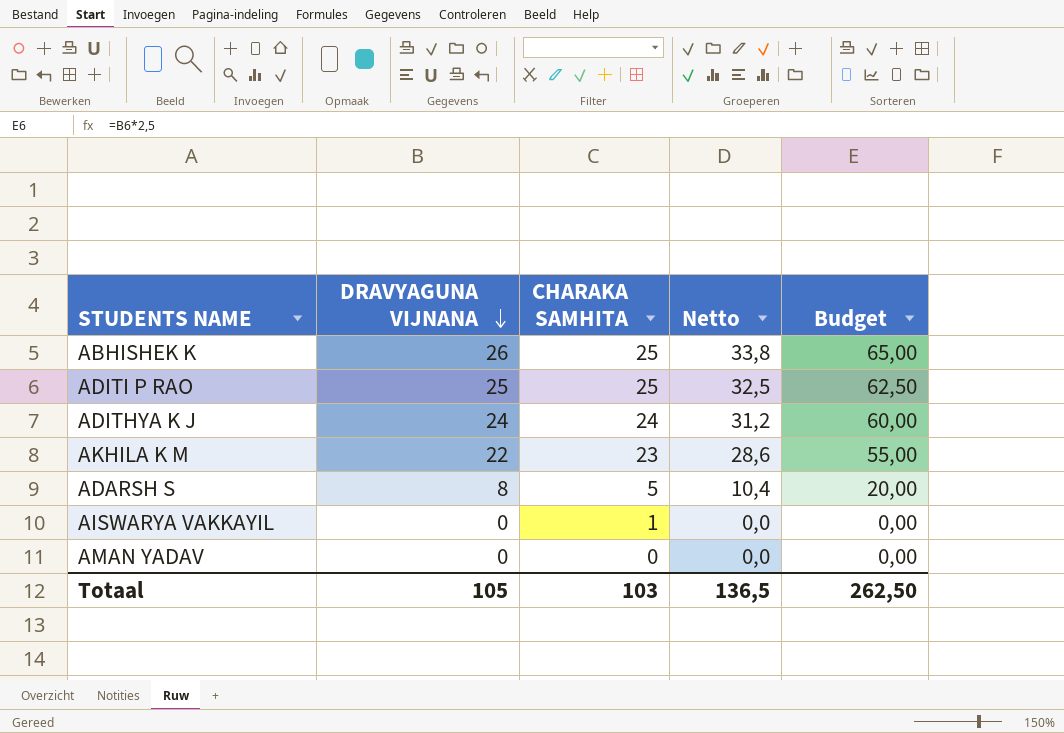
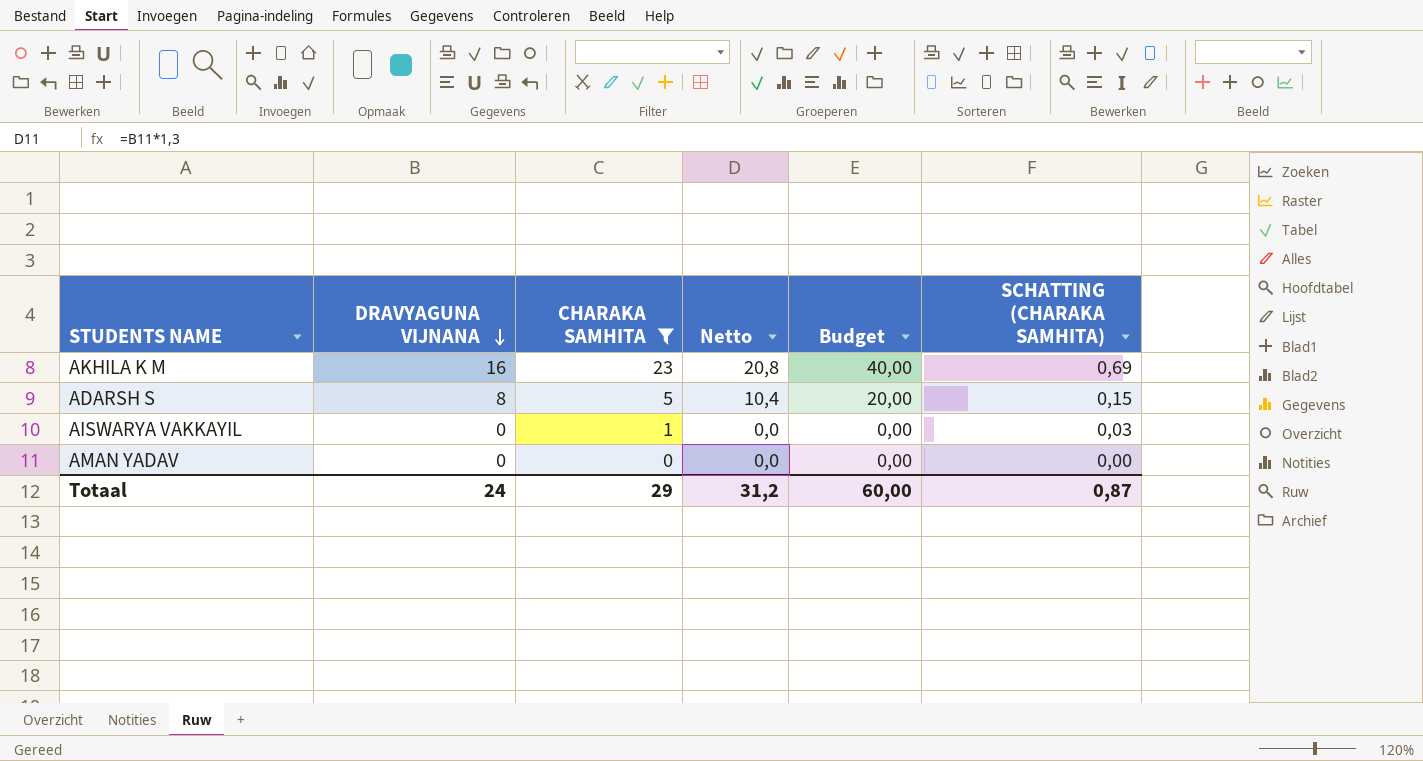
filter: none -> CHARAKA SAMHITA <= 23
column SCHATTING (CHARAKA SAMHITA) | formula: none -> [CHARAKA SAMHITA] * 0,03
AKHILA K M | DRAVYAGUNA VIJNANA: 22 -> 16
AKHILA K M | Netto: 28,6 -> 20,8
AKHILA K M | Budget: 55,00 -> 40,00
Totaal | DRAVYAGUNA VIJNANA: 105 -> 24
Totaal | CHARAKA SAMHITA: 103 -> 29
Totaal | Netto: 136,5 -> 31,2
Totaal | Budget: 262,50 -> 60,00

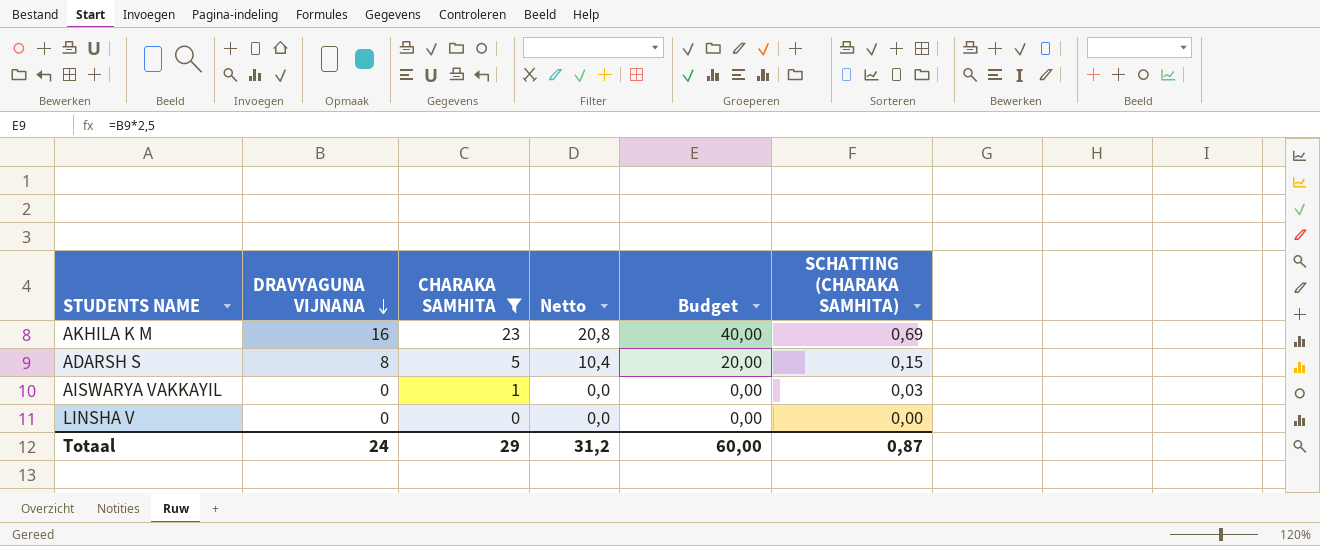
row AMAN YADAV: 0 | 0 | 0,0 | 0,00 | 0,00 -> none
row LINSHA V: none -> 0 | 0 | 0,0 | 0,00 | 0,00

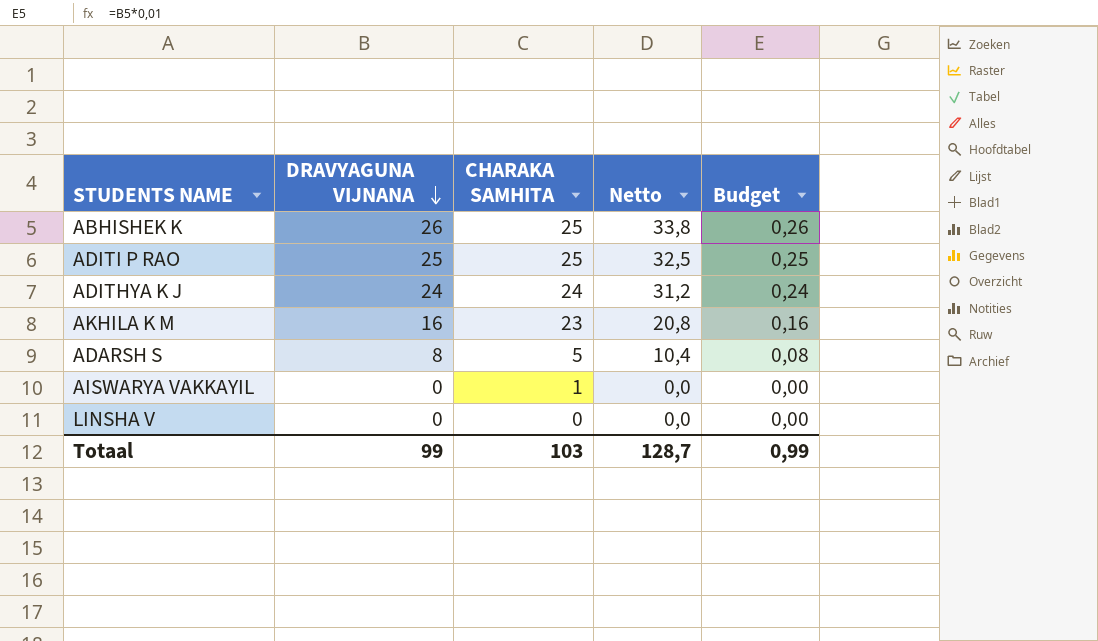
filter: CHARAKA SAMHITA <= 23 -> none
column SCHATTING (CHARAKA SAMHITA) | formula: [CHARAKA SAMHITA] * 0,03 -> none
column Budget | formula: [DRAVYAGUNA VIJNANA] * 2,5 -> [DRAVYAGUNA VIJNANA] * 0,01
Totaal | DRAVYAGUNA VIJNANA: 24 -> 99
Totaal | CHARAKA SAMHITA: 29 -> 103
Totaal | Netto: 31,2 -> 128,7
Totaal | Budget: 60,00 -> 0,99

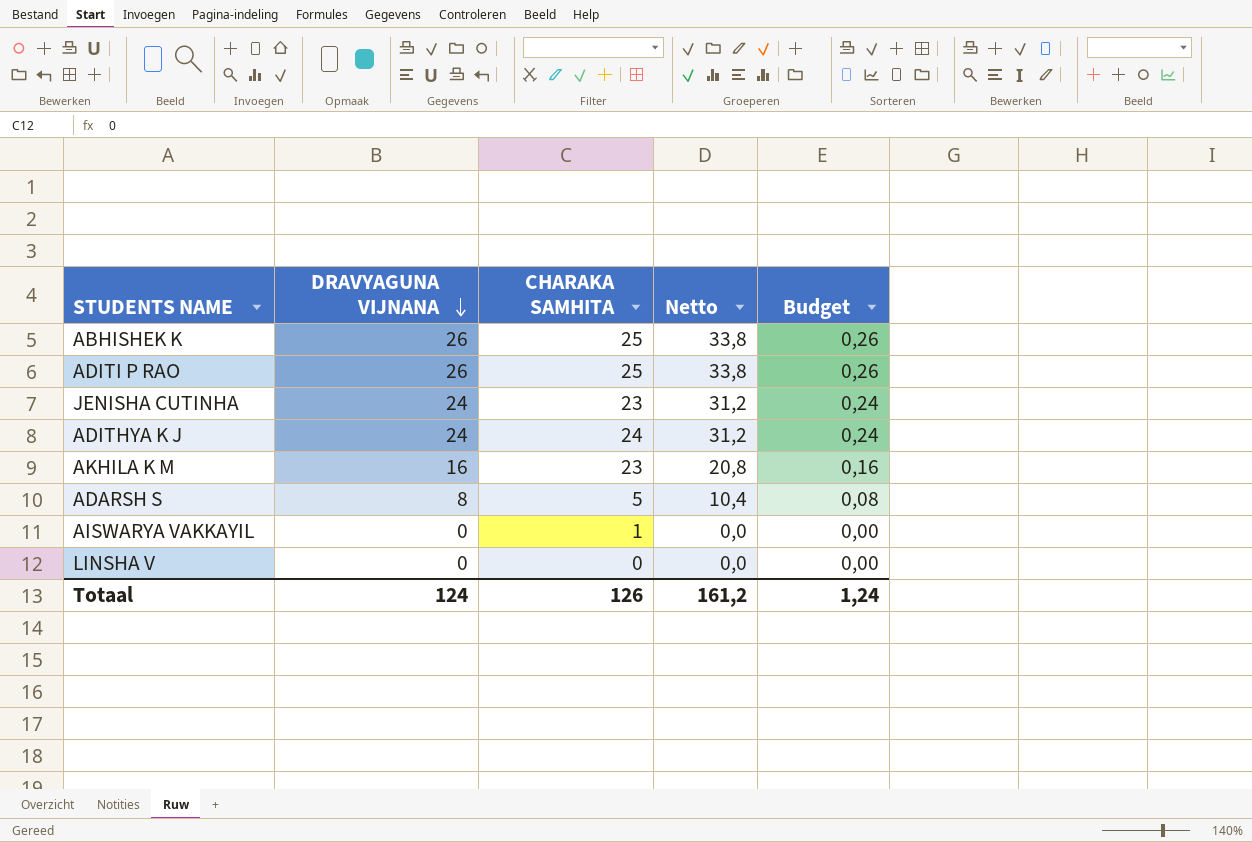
ADITI P RAO | DRAVYAGUNA VIJNANA: 25 -> 26
ADITI P RAO | Netto: 32,5 -> 33,8
ADITI P RAO | Budget: 0,25 -> 0,26
row JENISHA CUTINHA: none -> 24 | 23 | 31,2 | 0,24
Totaal | DRAVYAGUNA VIJNANA: 99 -> 124
Totaal | CHARAKA SAMHITA: 103 -> 126
Totaal | Netto: 128,7 -> 161,2
Totaal | Budget: 0,99 -> 1,24

